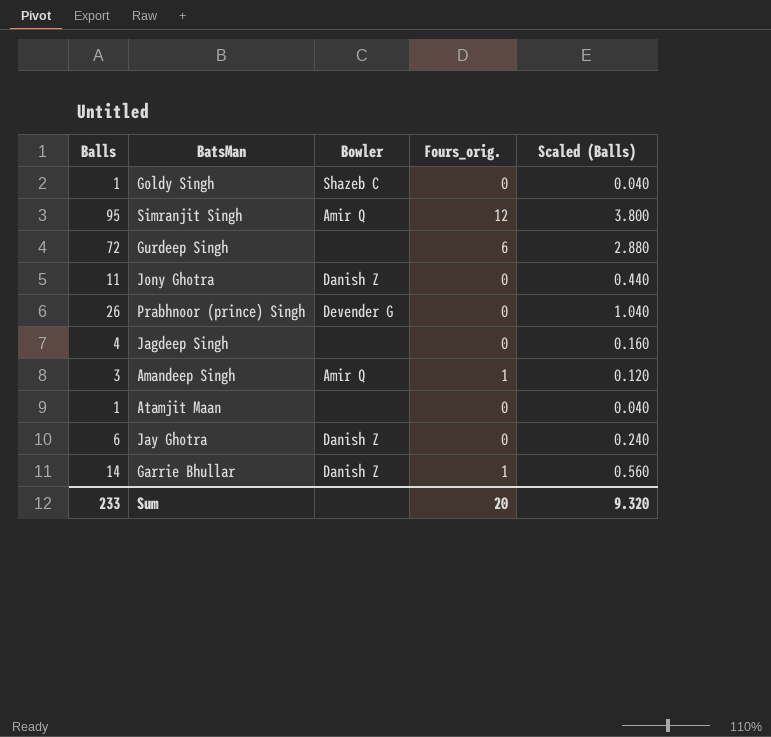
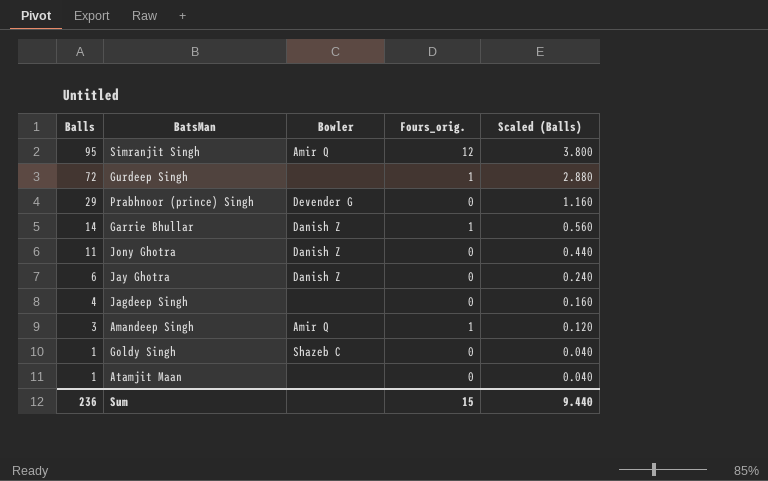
row order: none -> Balls descending
Gurdeep Singh | Fours_orig.: 6 -> 1
Prabhnoor (prince) Singh | Balls: 26 -> 29
Prabhnoor (prince) Singh | Scaled (Balls): 1.040 -> 1.160
Sum | Balls: 233 -> 236
Sum | Fours_orig.: 20 -> 15
Sum | Scaled (Balls): 9.320 -> 9.440

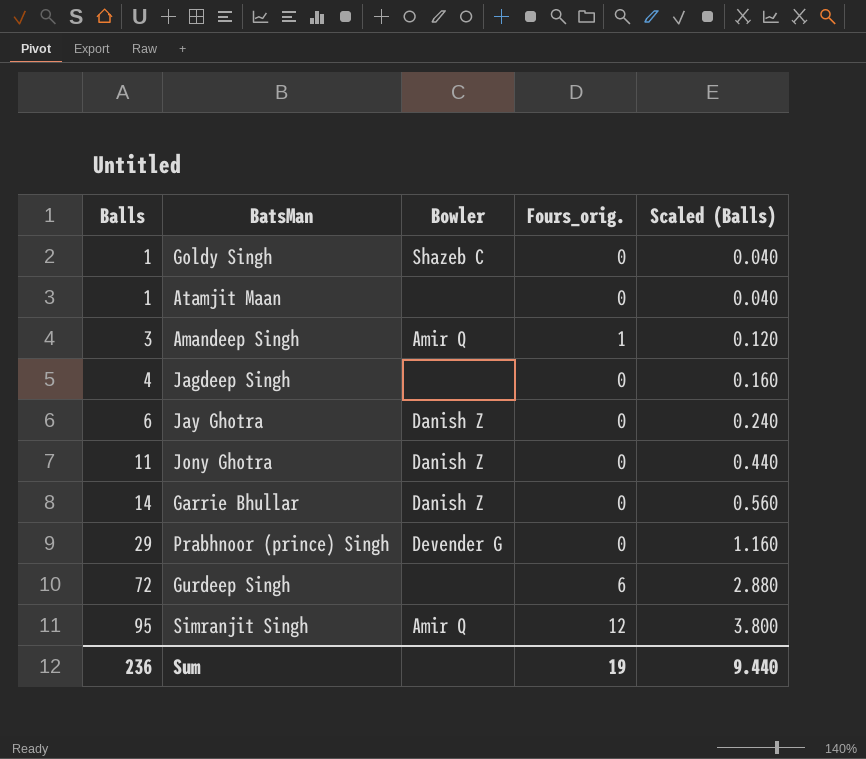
row order: Balls descending -> Balls ascending
Garrie Bhullar | Fours_orig.: 1 -> 0
Gurdeep Singh | Fours_orig.: 1 -> 6
Sum | Fours_orig.: 15 -> 19

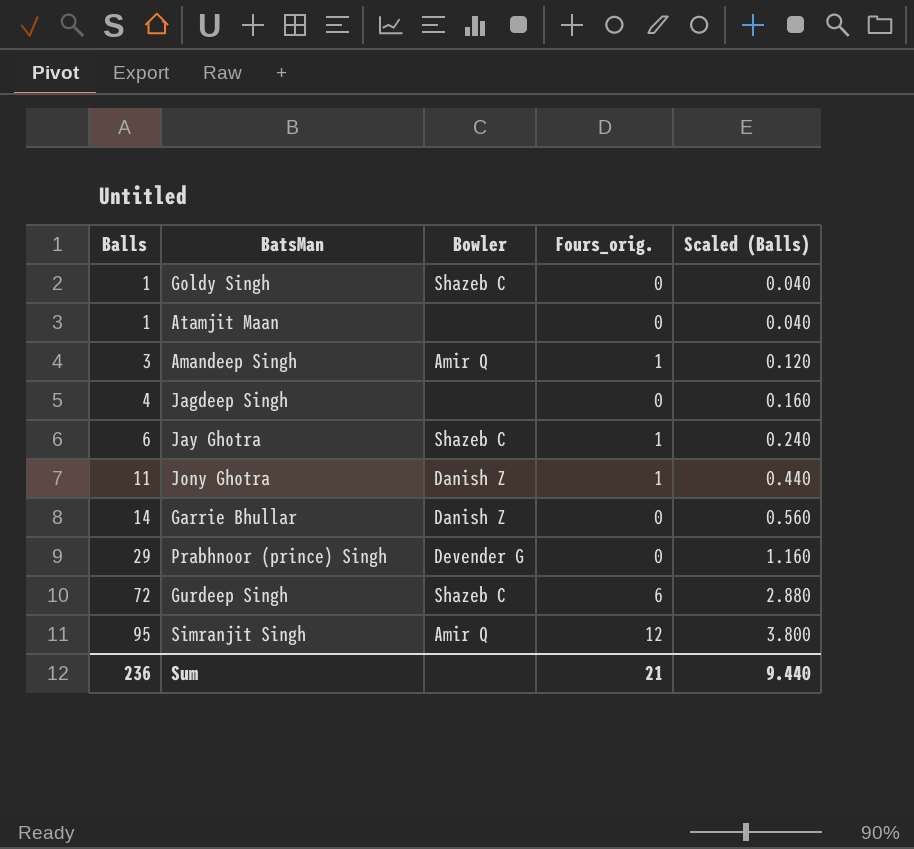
Jay Ghotra | Bowler: Danish Z -> Shazeb C
Jay Ghotra | Fours_orig.: 0 -> 1
Jony Ghotra | Fours_orig.: 0 -> 1
Gurdeep Singh | Bowler: none -> Shazeb C
Sum | Fours_orig.: 19 -> 21

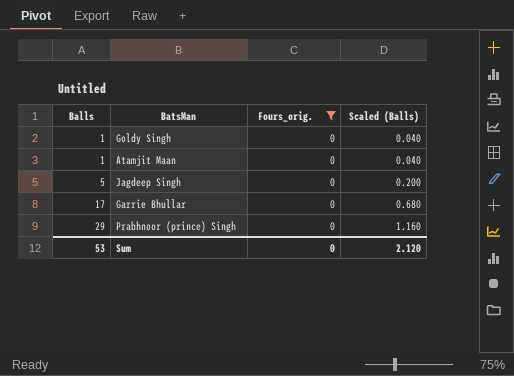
filter: none -> Fours_orig. = 0
column Bowler | position: 3 -> none
Jagdeep Singh | Balls: 4 -> 5
Jagdeep Singh | Scaled (Balls): 0.160 -> 0.200
Garrie Bhullar | Balls: 14 -> 17
Garrie Bhullar | Scaled (Balls): 0.560 -> 0.680
Sum | Balls: 236 -> 53
Sum | Fours_orig.: 21 -> 0
Sum | Scaled (Balls): 9.440 -> 2.120

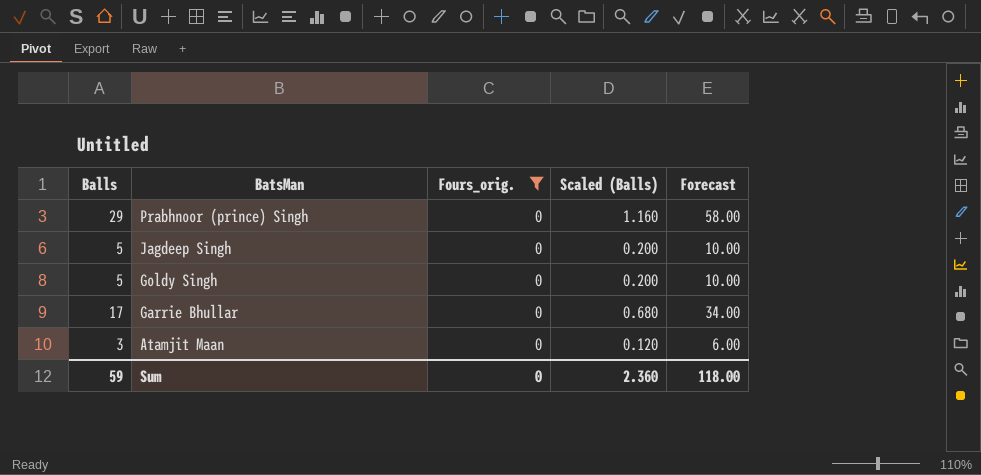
row order: Balls ascending -> BatsMan descending
column Forecast | formula: none -> [Balls] * 2
Goldy Singh | Balls: 1 -> 5
Goldy Singh | Scaled (Balls): 0.040 -> 0.200
Atamjit Maan | Balls: 1 -> 3
Atamjit Maan | Scaled (Balls): 0.040 -> 0.120
Sum | Balls: 53 -> 59
Sum | Scaled (Balls): 2.120 -> 2.360

